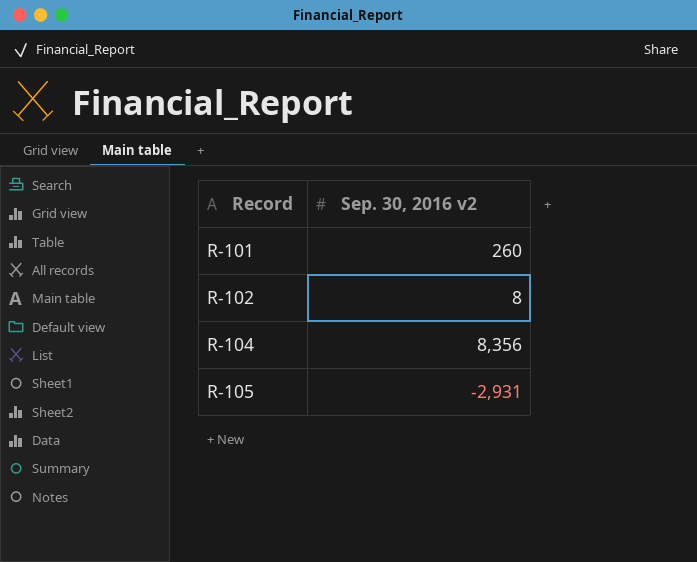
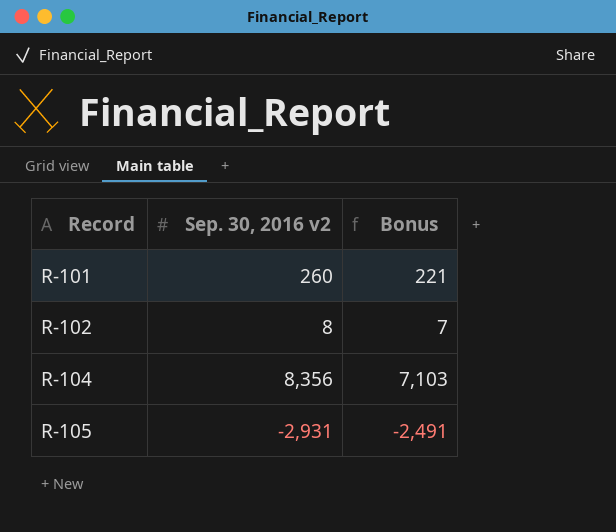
column Bonus | formula: none -> [Sep. 30, 2016 v2] * 0.85

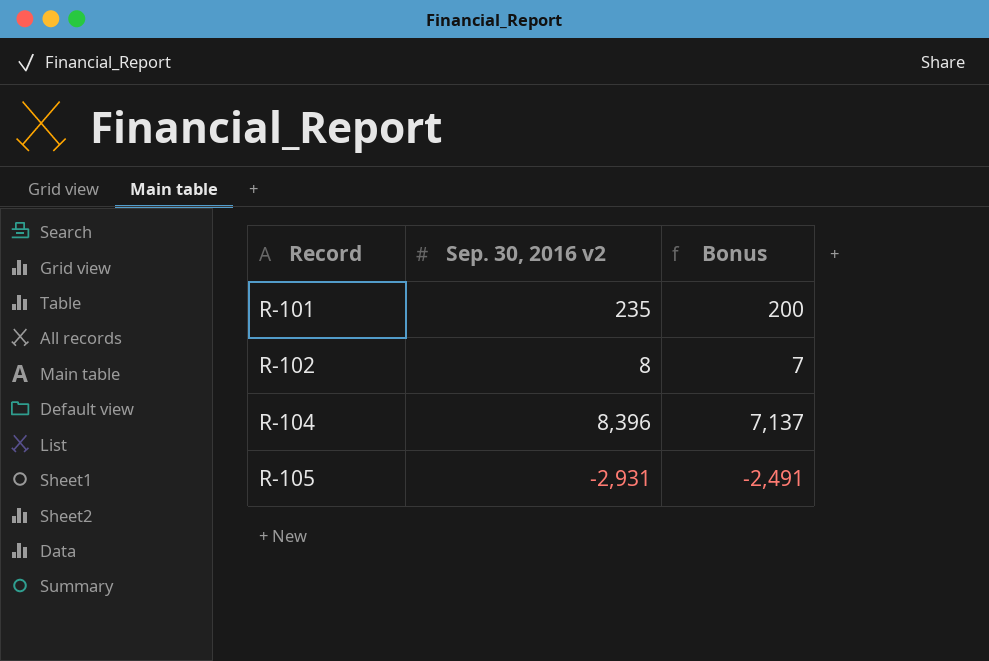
R-101 | Sep. 30, 2016 v2: 260 -> 235
R-101 | Bonus: 221 -> 200
R-104 | Sep. 30, 2016 v2: 8,356 -> 8,396
R-104 | Bonus: 7,103 -> 7,137

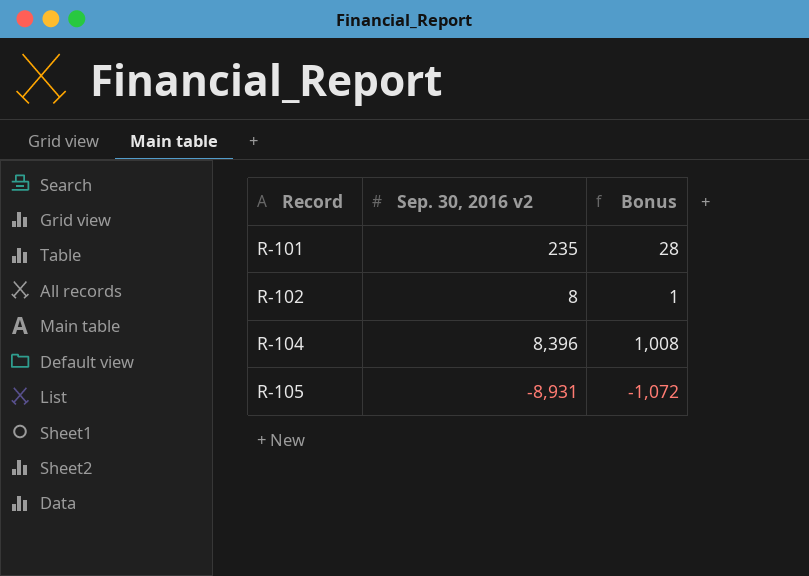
column Bonus | formula: [Sep. 30, 2016 v2] * 0.85 -> [Sep. 30, 2016 v2] * 0.12
R-105 | Sep. 30, 2016 v2: -2,931 -> -8,931

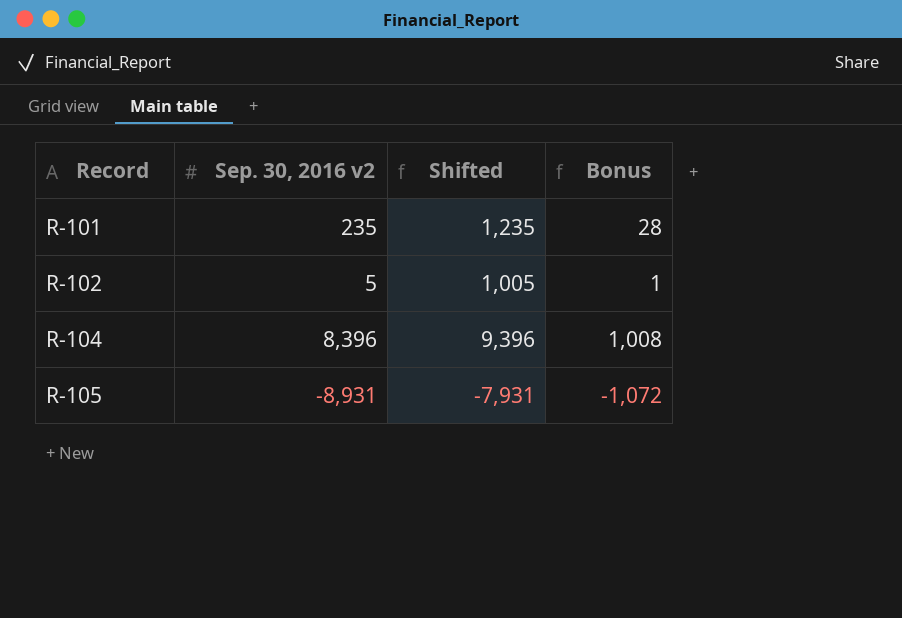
column Shifted | formula: none -> [Sep. 30, 2016 v2] + 1000
R-102 | Sep. 30, 2016 v2: 8 -> 5

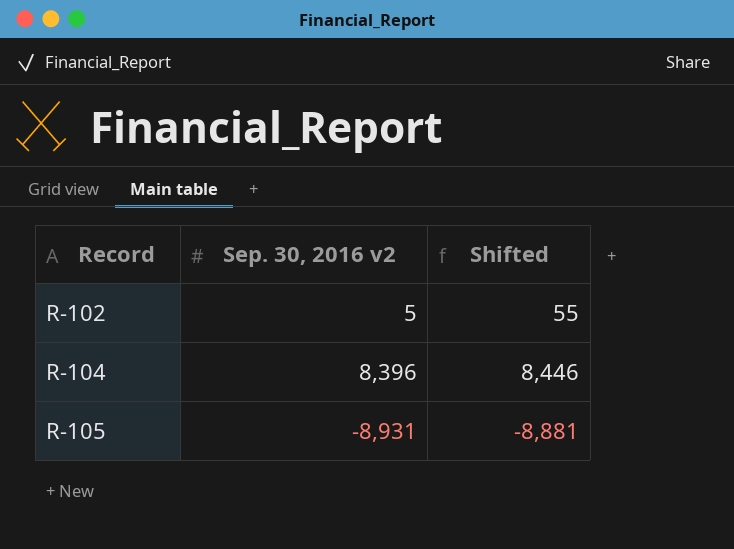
column Bonus | formula: [Sep. 30, 2016 v2] * 0.12 -> none
column Shifted | formula: [Sep. 30, 2016 v2] + 1000 -> [Sep. 30, 2016 v2] + 50
row R-101: 235 | 1,235 | 28 -> none

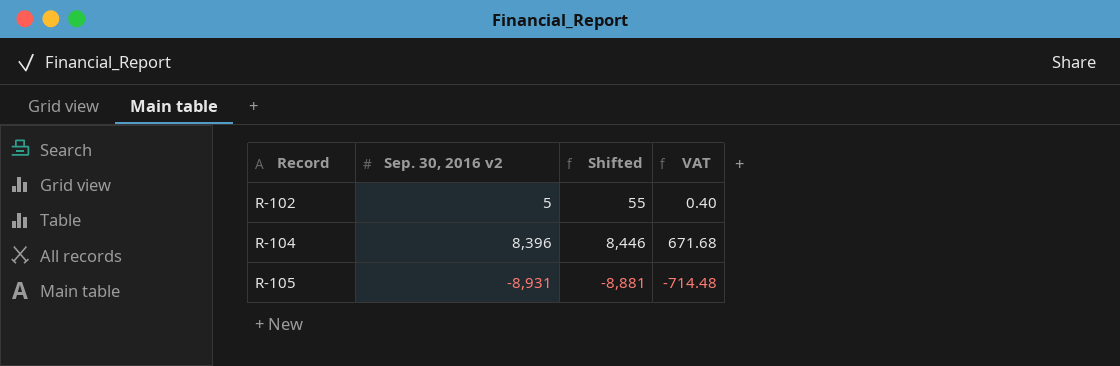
column VAT | formula: none -> [Sep. 30, 2016 v2] * 0.08

